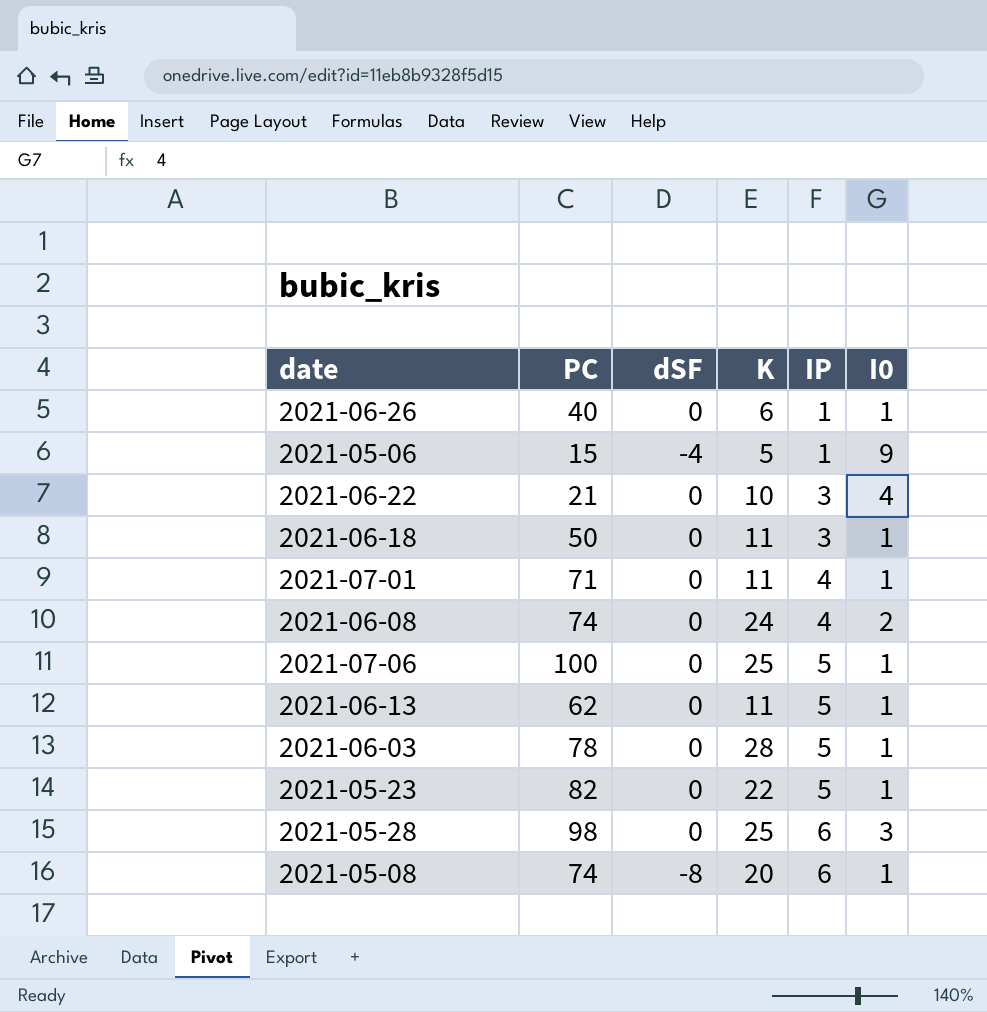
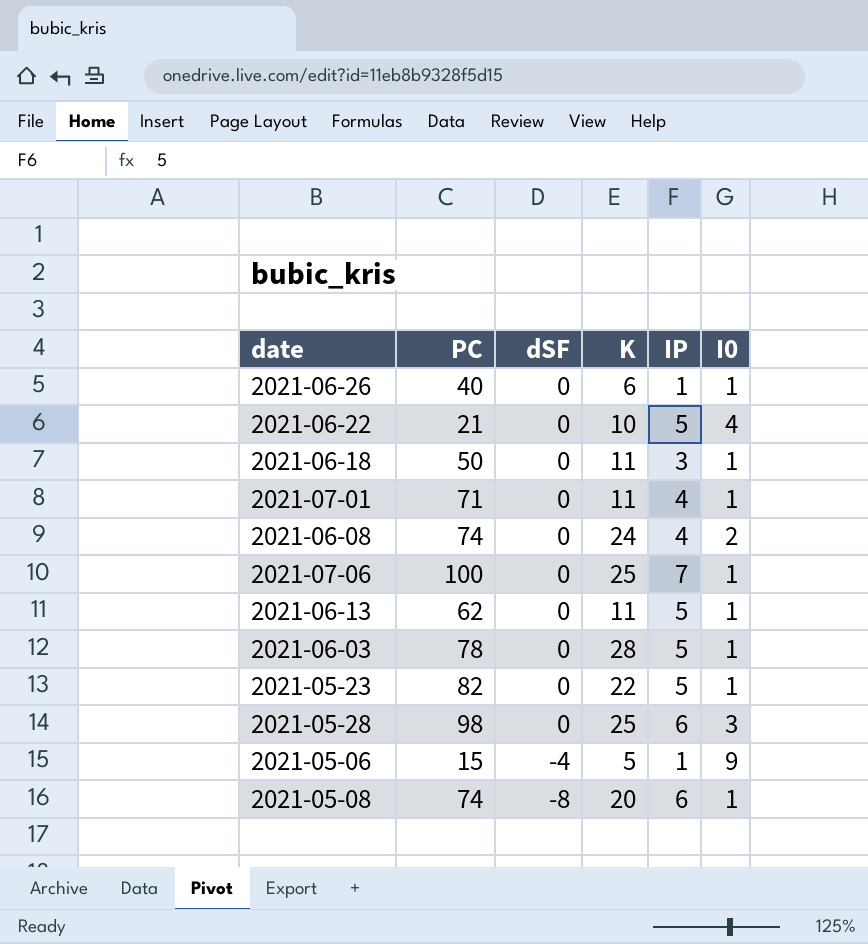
row order: IP ascending -> dSF descending
2021-06-22 | IP: 3 -> 5
2021-07-06 | IP: 5 -> 7

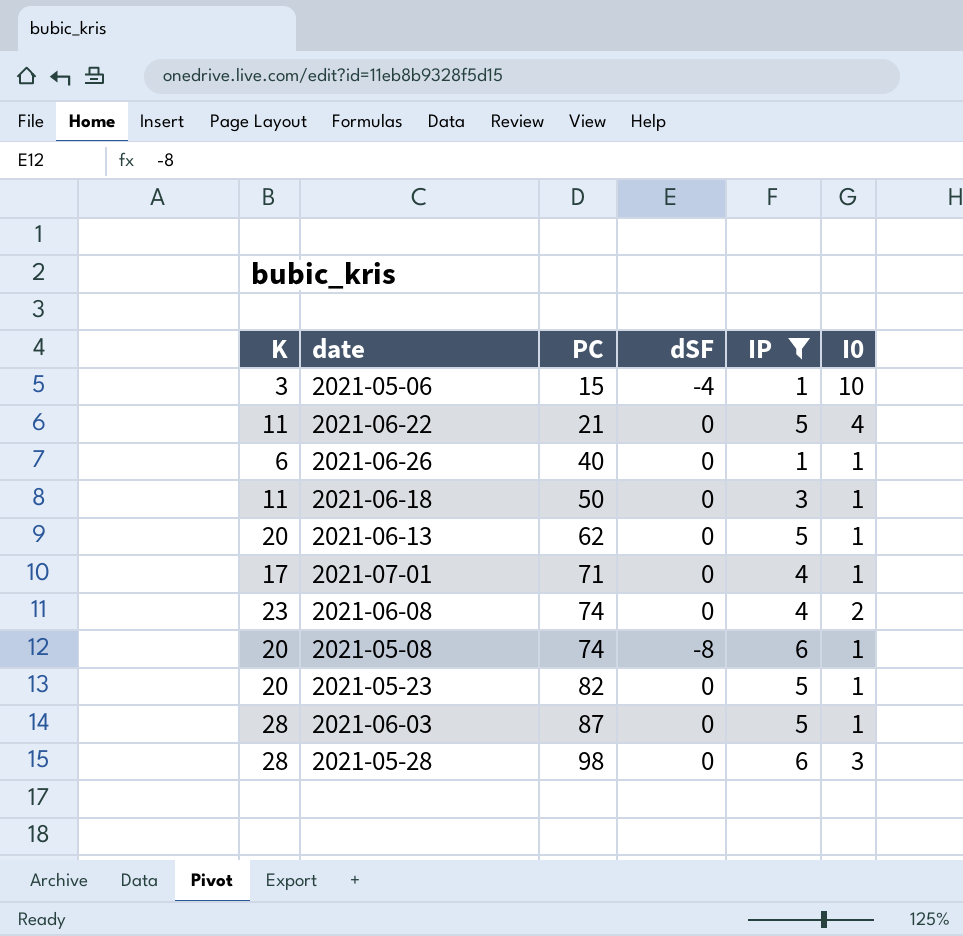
filter: none -> IP != 7
row order: dSF descending -> PC ascending
column K | position: 4 -> 1
2021-05-06 | K: 5 -> 3
2021-05-06 | I0: 9 -> 10
2021-06-22 | K: 10 -> 11
2021-06-13 | K: 11 -> 20
2021-07-01 | K: 11 -> 17
2021-06-08 | K: 24 -> 23
2021-05-23 | K: 22 -> 20
2021-06-03 | PC: 78 -> 87
2021-05-28 | K: 25 -> 28

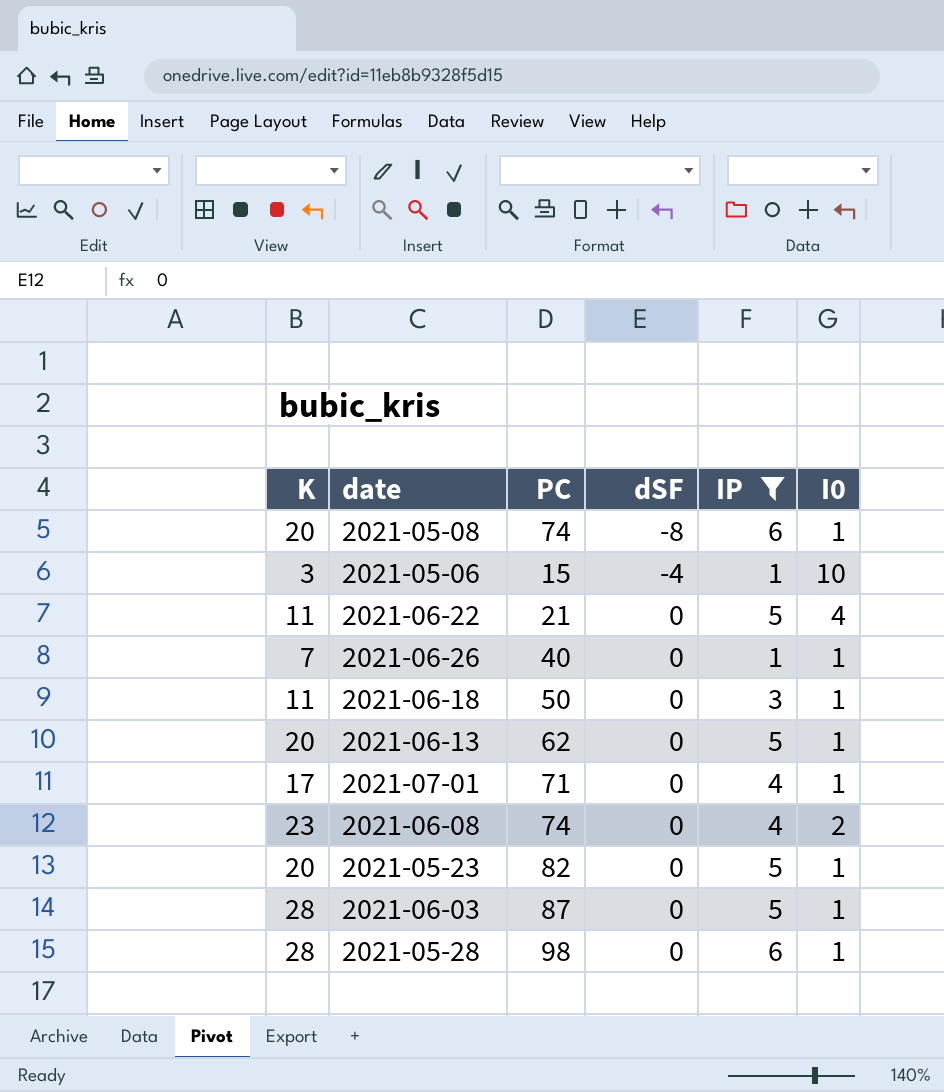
row order: PC ascending -> dSF ascending
2021-06-26 | K: 6 -> 7
2021-05-28 | I0: 3 -> 1

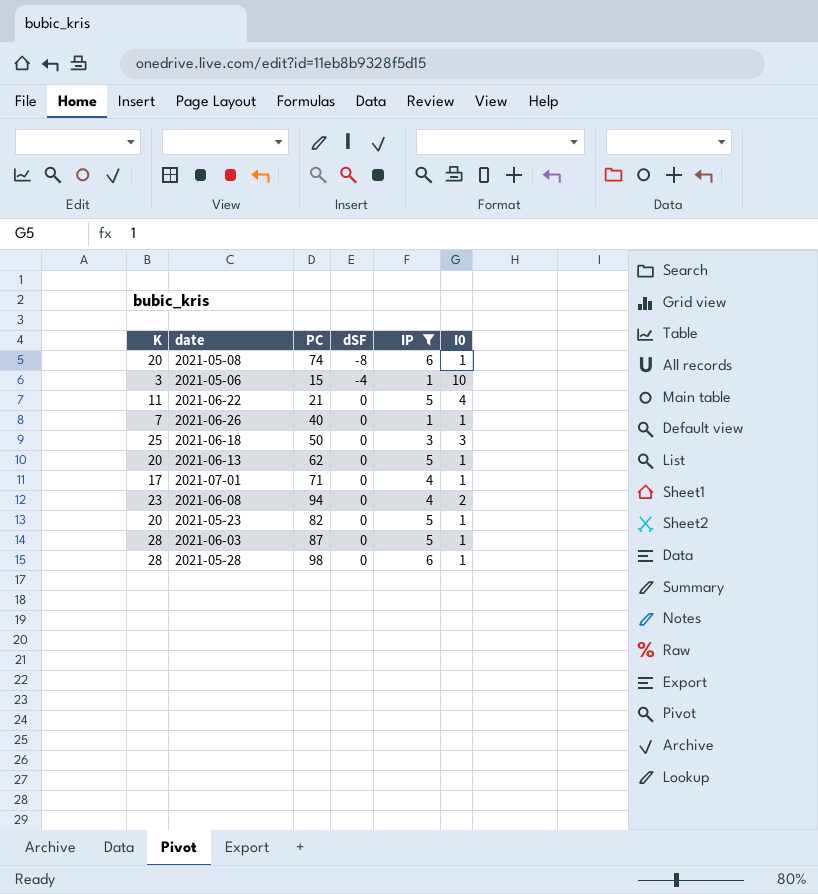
2021-06-18 | K: 11 -> 25
2021-06-18 | I0: 1 -> 3
2021-06-08 | PC: 74 -> 94

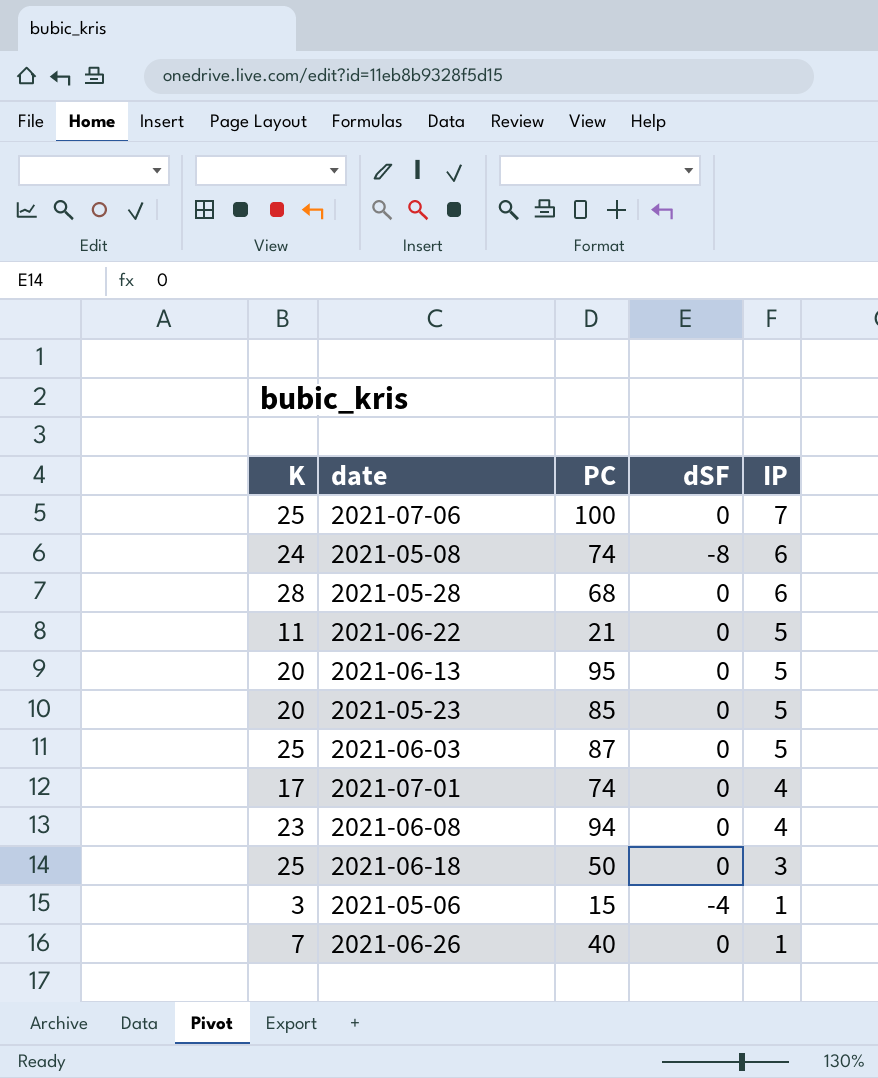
filter: IP != 7 -> none
row order: dSF ascending -> IP descending
column I0 | position: 6 -> none
2021-05-08 | K: 20 -> 24
2021-05-28 | PC: 98 -> 68
2021-06-13 | PC: 62 -> 95
2021-05-23 | PC: 82 -> 85
2021-06-03 | K: 28 -> 25
2021-07-01 | PC: 71 -> 74

